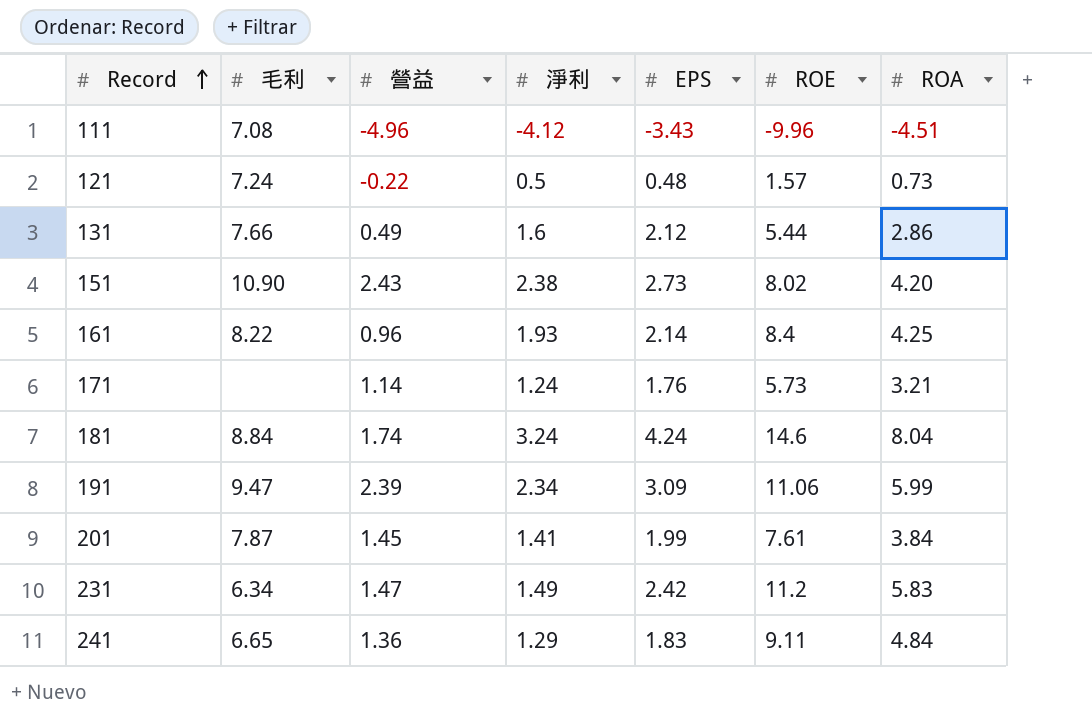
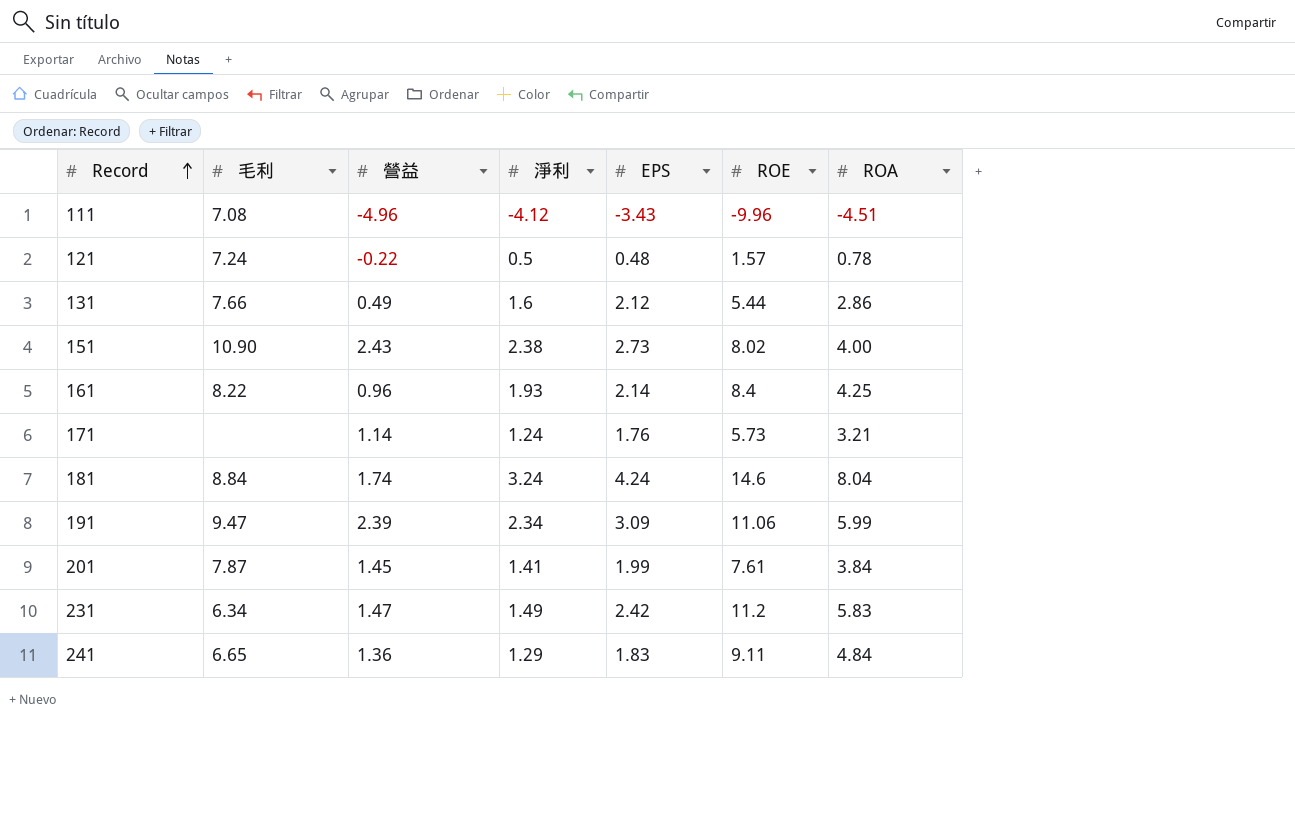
121 | ROA: 0.73 -> 0.78
151 | ROA: 4.20 -> 4.00

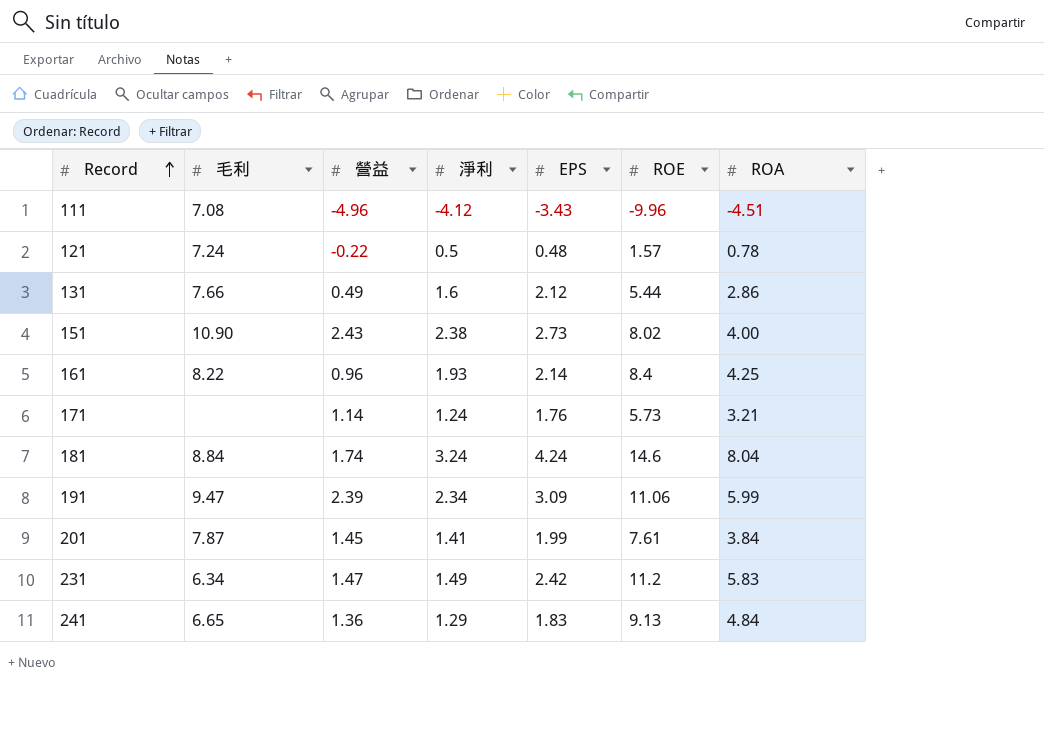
241 | ROE: 9.11 -> 9.13

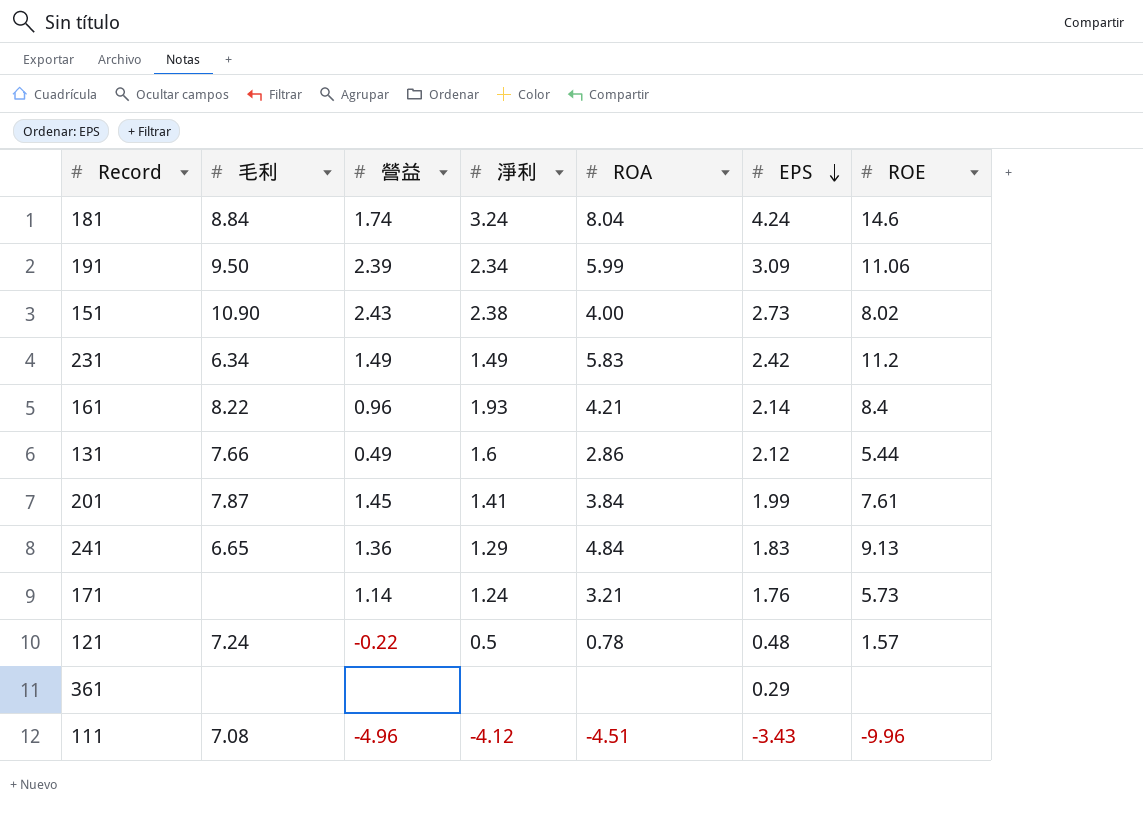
row order: Record ascending -> EPS descending
column ROA | position: 7 -> 5
191 | 毛利: 9.47 -> 9.50
231 | 營益: 1.47 -> 1.49
161 | ROA: 4.25 -> 4.21
row 361: none -> none | none | none | none | 0.29 | none

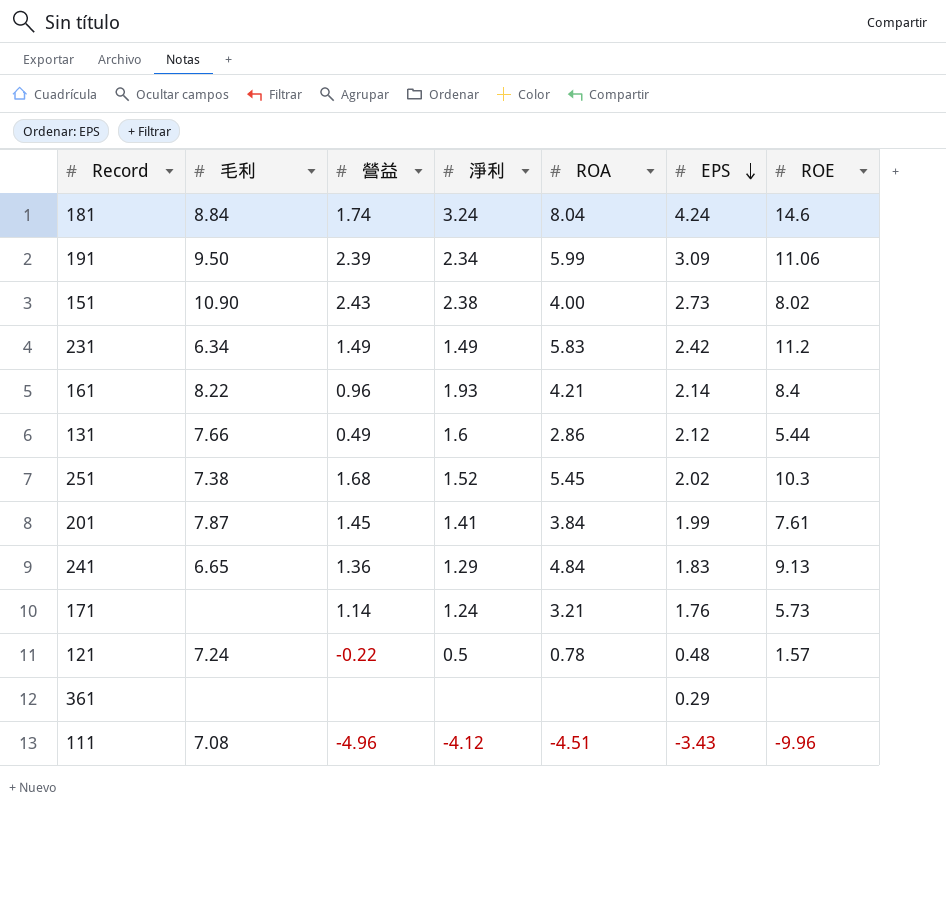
row 251: none -> 7.38 | 1.68 | 1.52 | 5.45 | 2.02 | 10.3

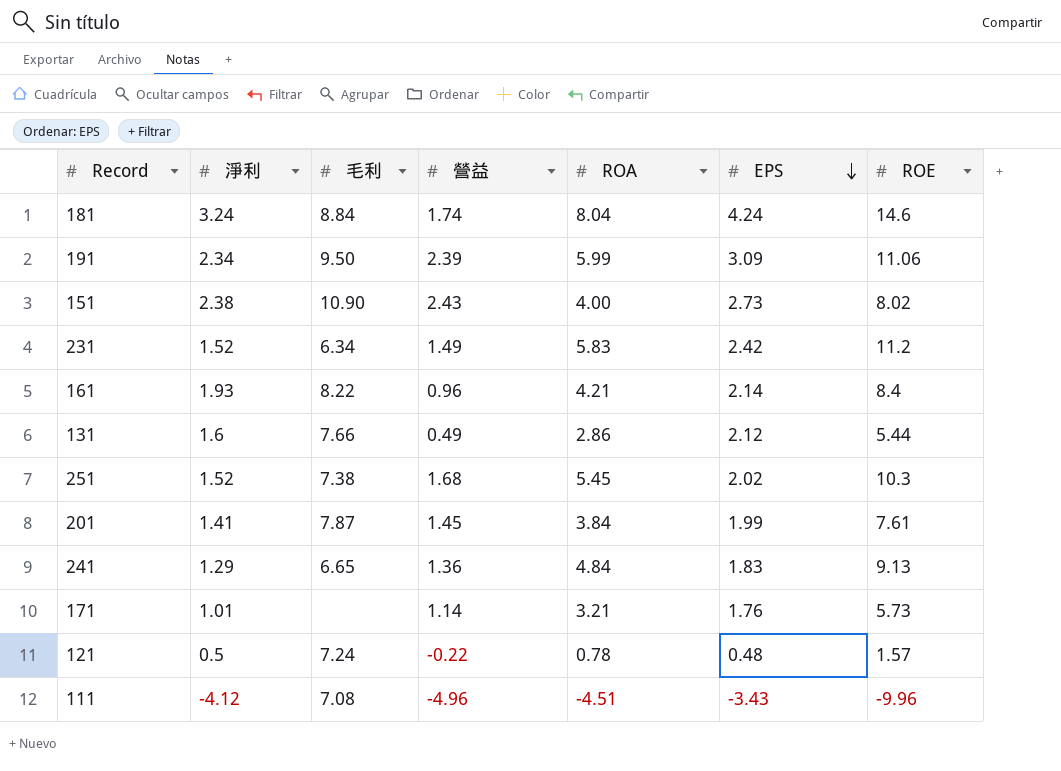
column 淨利 | position: 4 -> 2
row 361: none | none | none | none | 0.29 | none -> none
231 | 淨利: 1.49 -> 1.52
171 | 淨利: 1.24 -> 1.01

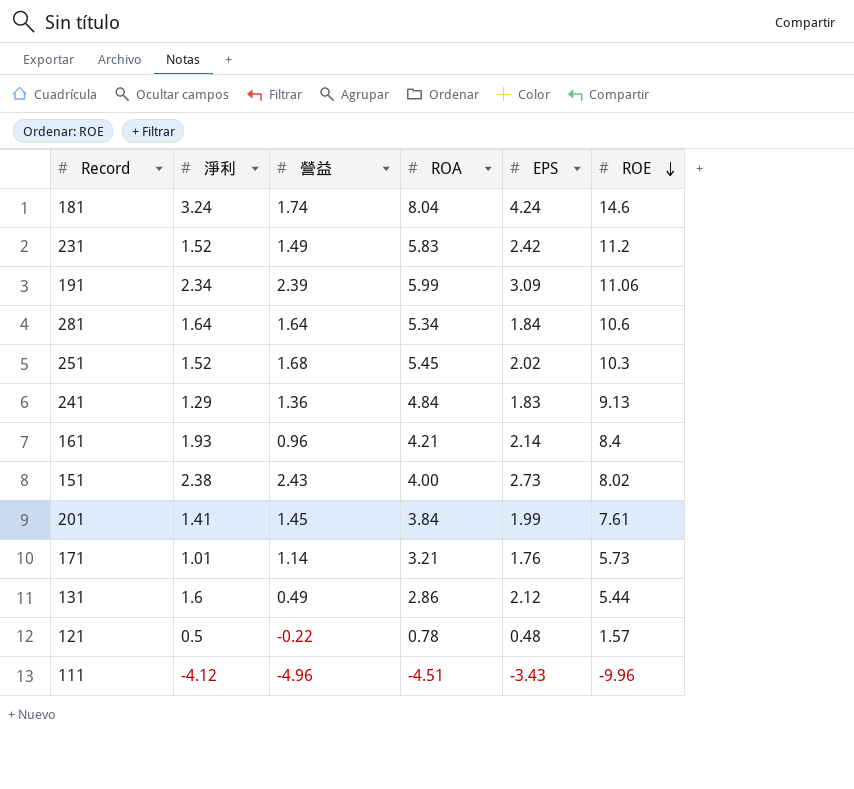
row order: EPS descending -> ROE descending
column 毛利 | position: 3 -> none
row 281: none -> 1.64 | 1.64 | 5.34 | 1.84 | 10.6

